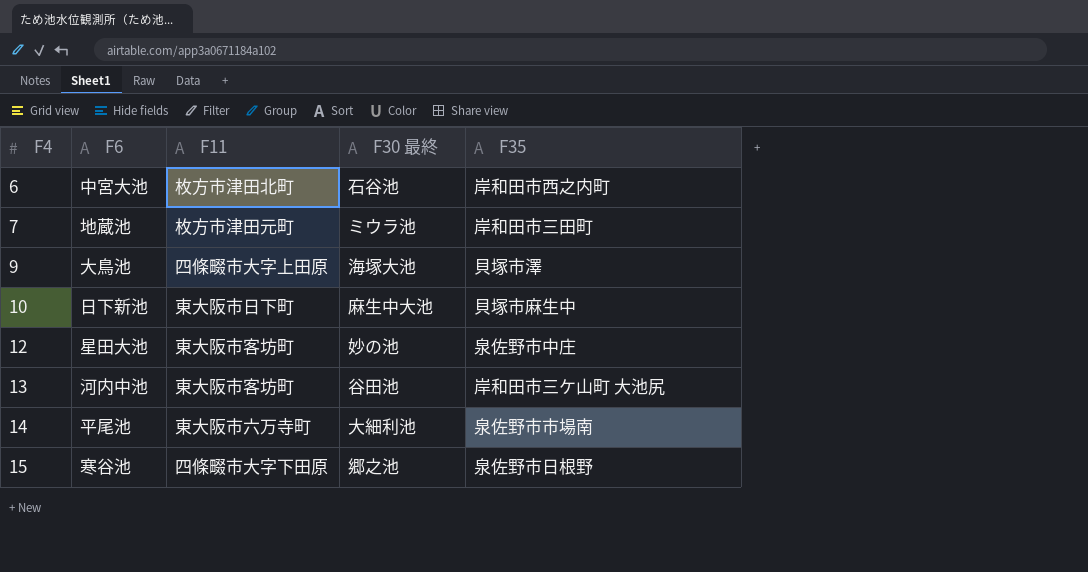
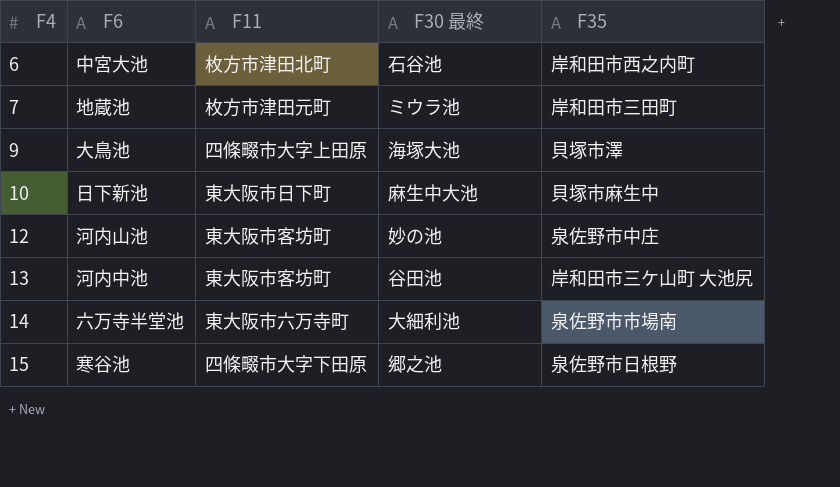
12 | F6: 星田大池 -> 河内山池
14 | F6: 平尾池 -> 六万寺半堂池

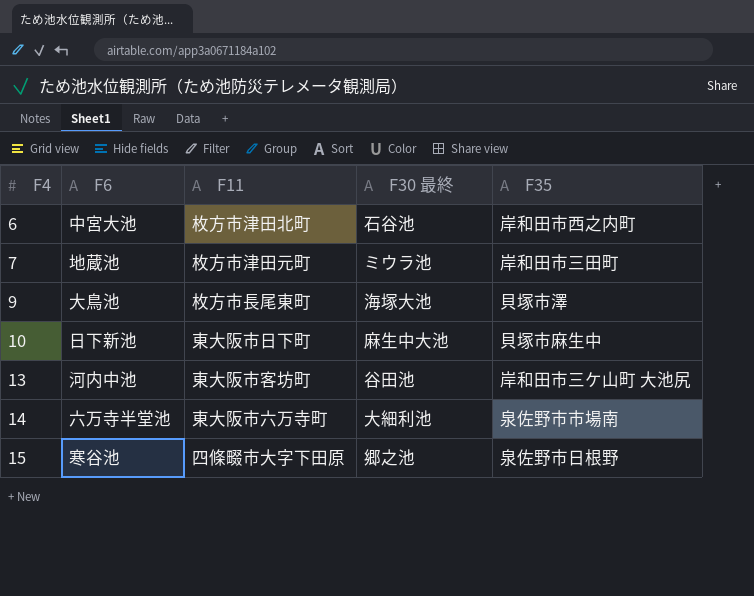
row 12: 河内山池 | 東大阪市客坊町 | 妙の池 | 泉佐野市中庄 -> none
9 | F11: 四條畷市大字上田原 -> 枚方市長尾東町

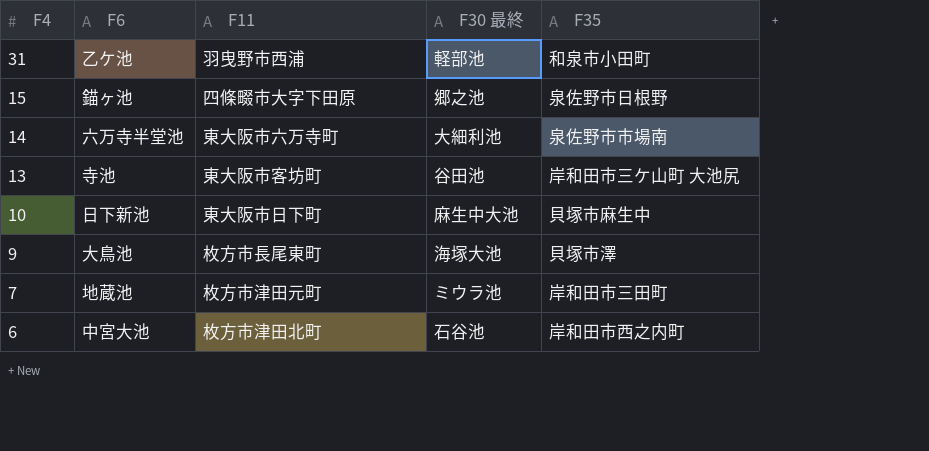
row order: F4 ascending -> F4 descending
row 31: none -> 乙ケ池 | 羽曳野市西浦 | 軽部池 | 和泉市小田町
15 | F6: 寒谷池 -> 錨ヶ池
13 | F6: 河内中池 -> 寺池

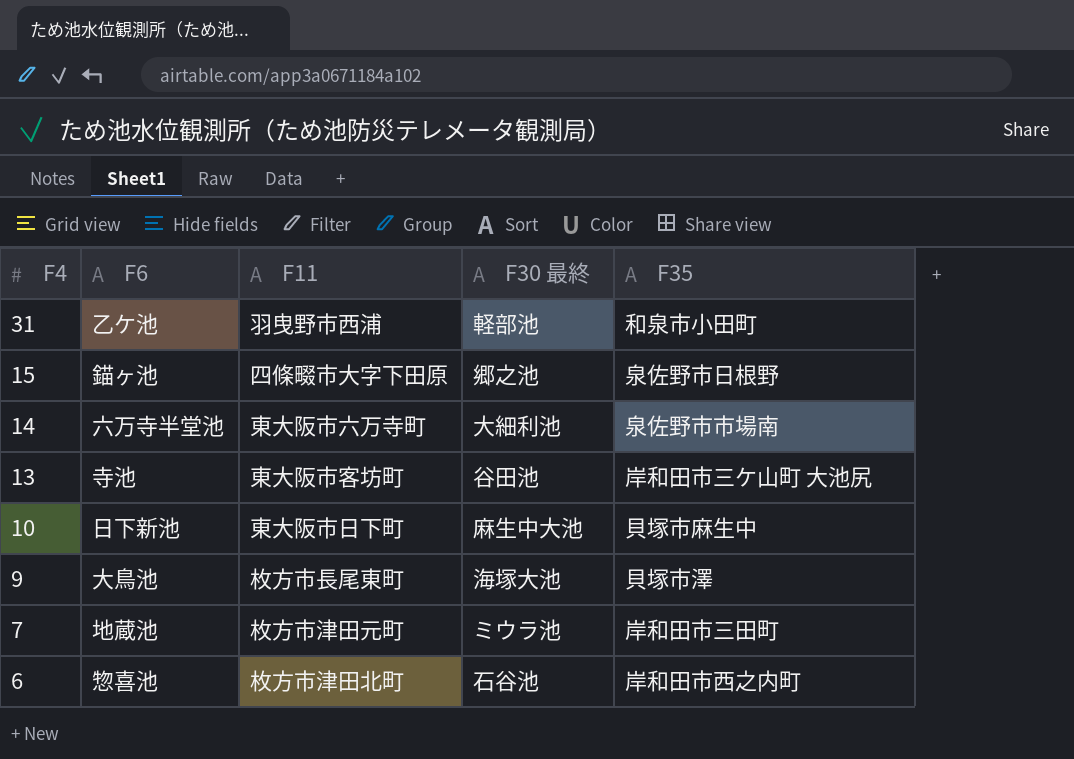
6 | F6: 中宮大池 -> 惣喜池

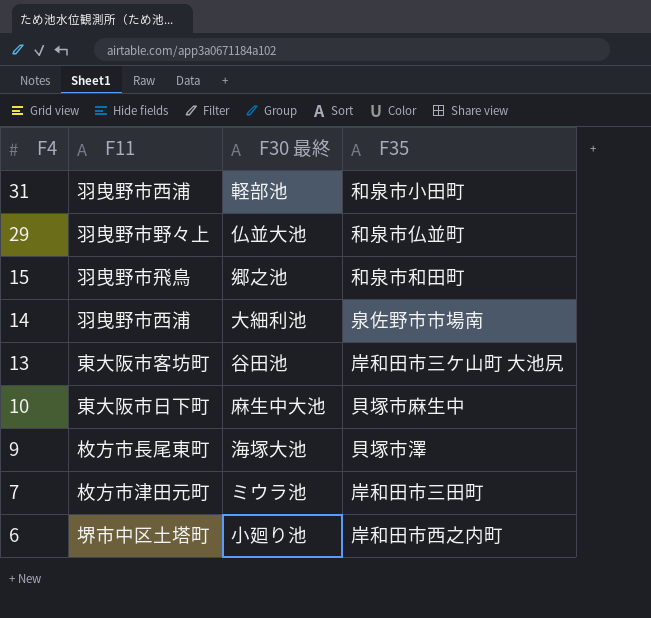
column F6 | position: 2 -> none
row 29: none -> 羽曳野市野々上 | 仏並大池 | 和泉市仏並町
15 | F11: 四條畷市大字下田原 -> 羽曳野市飛鳥
15 | F35: 泉佐野市日根野 -> 和泉市和田町
14 | F11: 東大阪市六万寺町 -> 羽曳野市西浦
6 | F11: 枚方市津田北町 -> 堺市中区土塔町
6 | F30 最終: 石谷池 -> 小廻り池

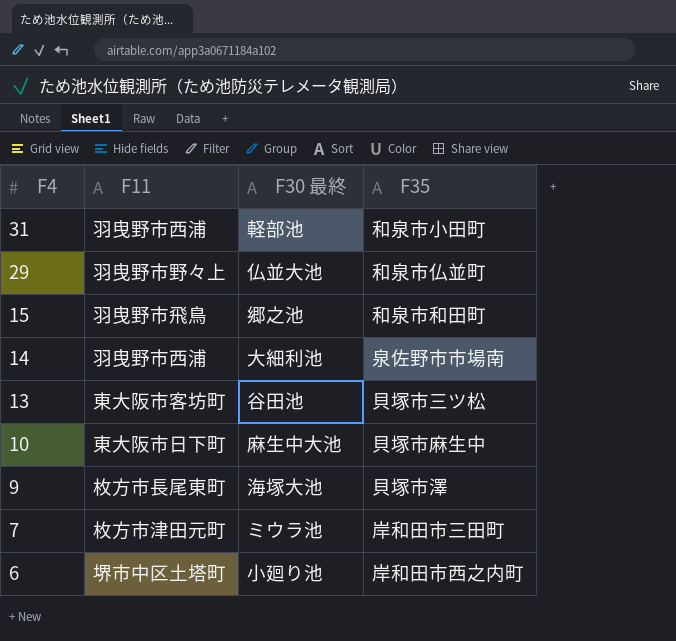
13 | F35: 岸和田市三ケ山町 大池尻 -> 貝塚市三ツ松

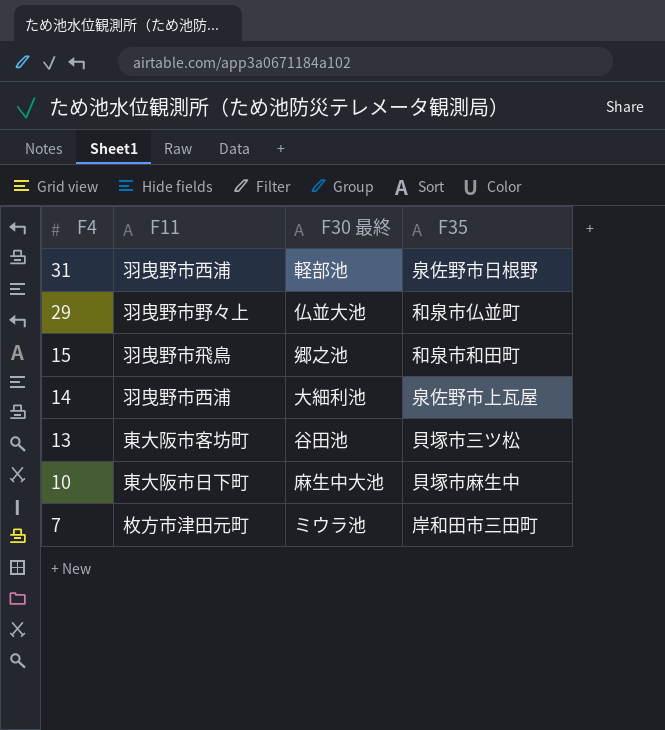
row 9: 枚方市長尾東町 | 海塚大池 | 貝塚市澤 -> none
row 6: 堺市中区土塔町 | 小廻り池 | 岸和田市西之内町 -> none
31 | F35: 和泉市小田町 -> 泉佐野市日根野
14 | F35: 泉佐野市市場南 -> 泉佐野市上瓦屋

